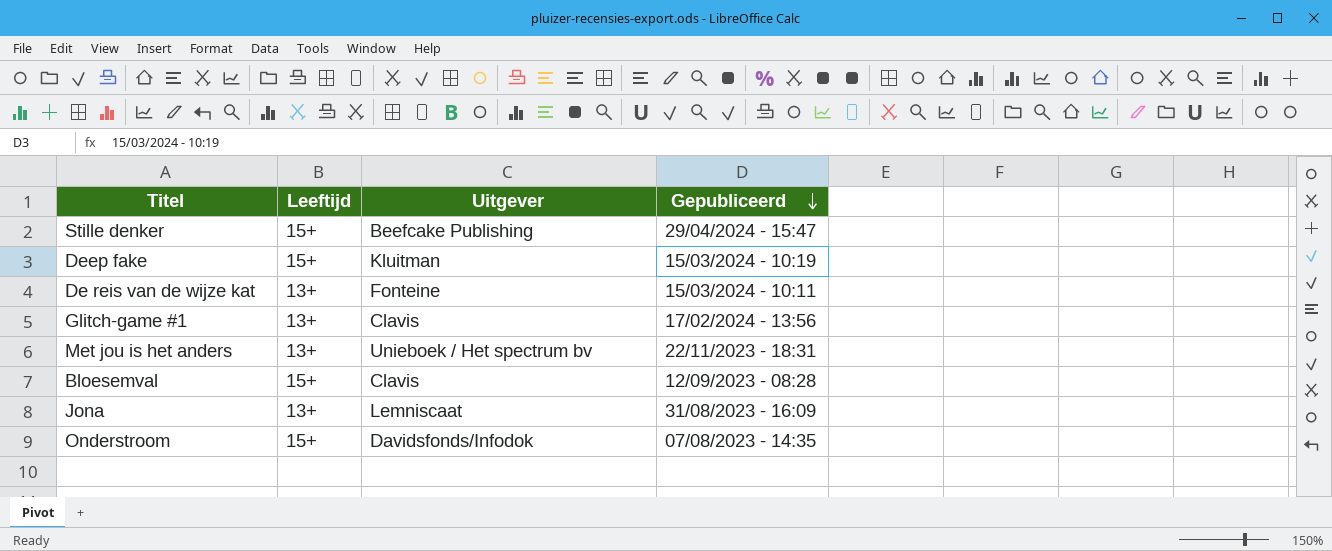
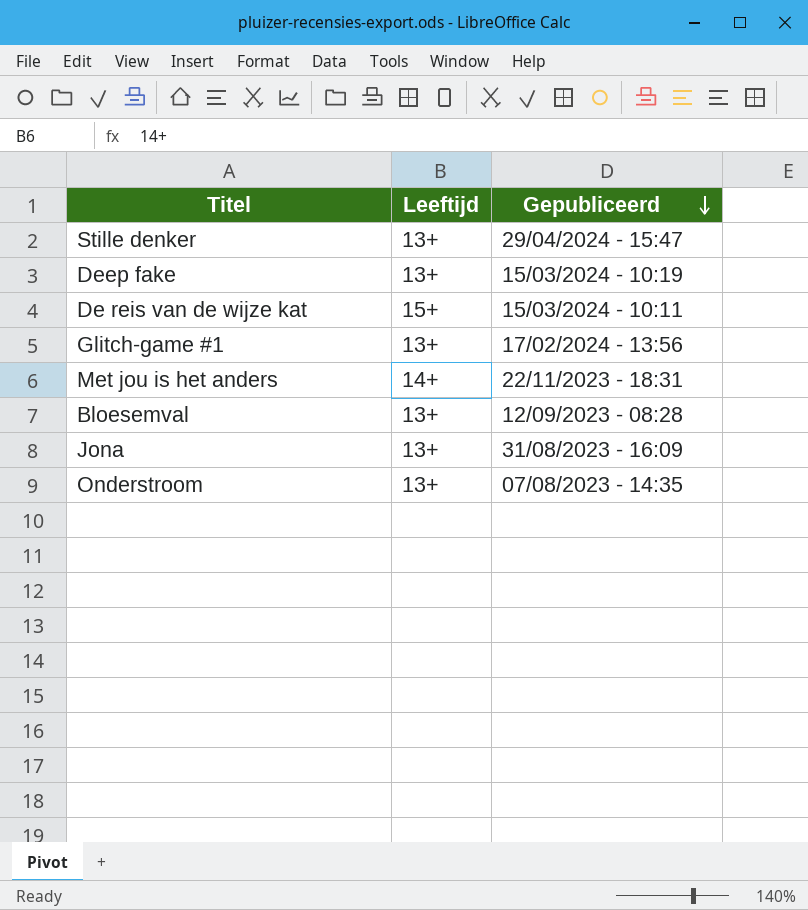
column Uitgever | position: 3 -> none
Stille denker | Leeftijd: 15+ -> 13+
Deep fake | Leeftijd: 15+ -> 13+
De reis van de wijze kat | Leeftijd: 13+ -> 15+
Met jou is het anders | Leeftijd: 13+ -> 14+
Bloesemval | Leeftijd: 15+ -> 13+
Onderstroom | Leeftijd: 15+ -> 13+

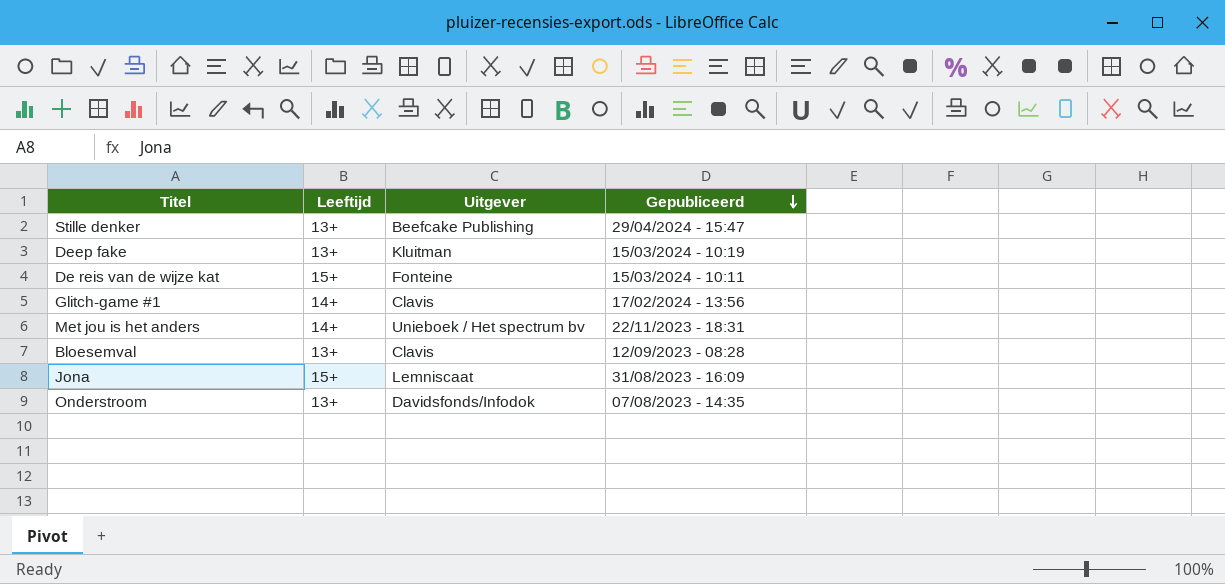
column Uitgever | position: none -> 3
Glitch-game #1 | Leeftijd: 13+ -> 14+
Jona | Leeftijd: 13+ -> 15+

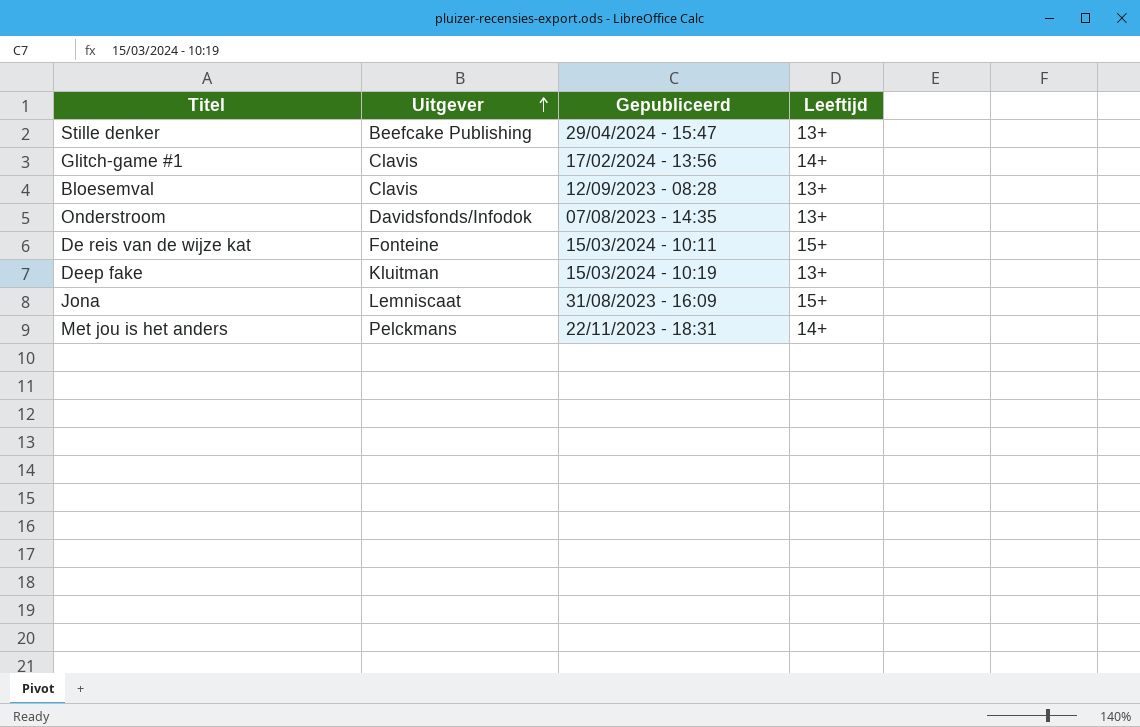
row order: Gepubliceerd descending -> Uitgever ascending
column Leeftijd | position: 2 -> 4
Met jou is het anders | Uitgever: Unieboek / Het spectrum bv -> Pelckmans

